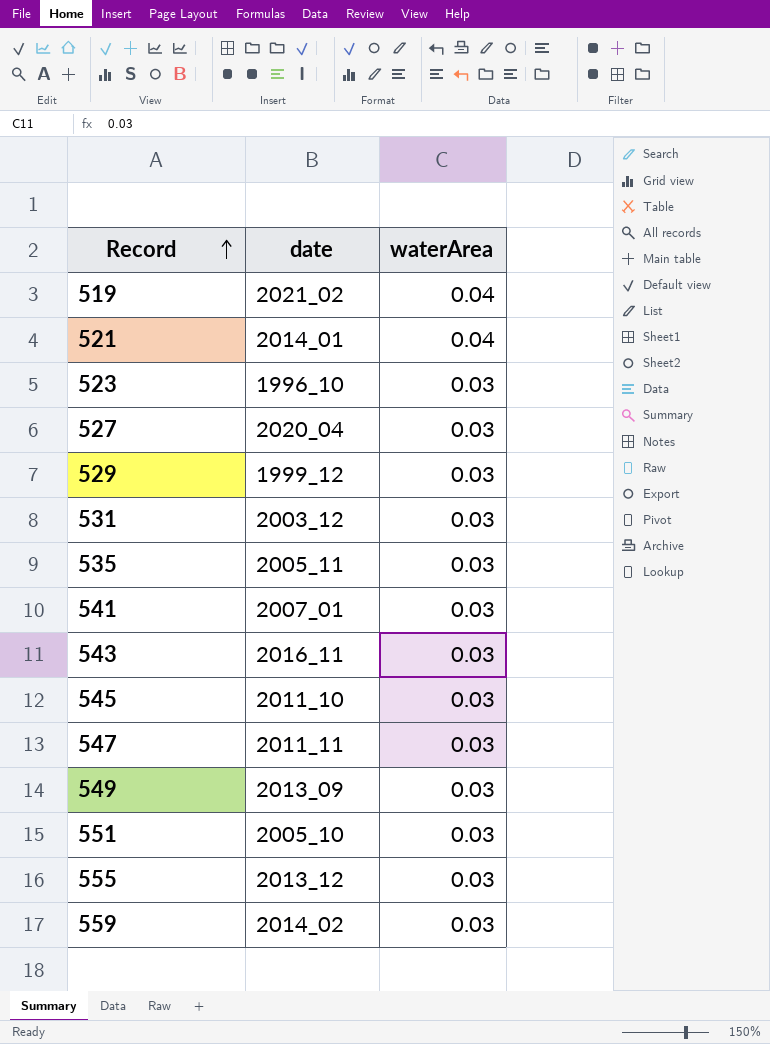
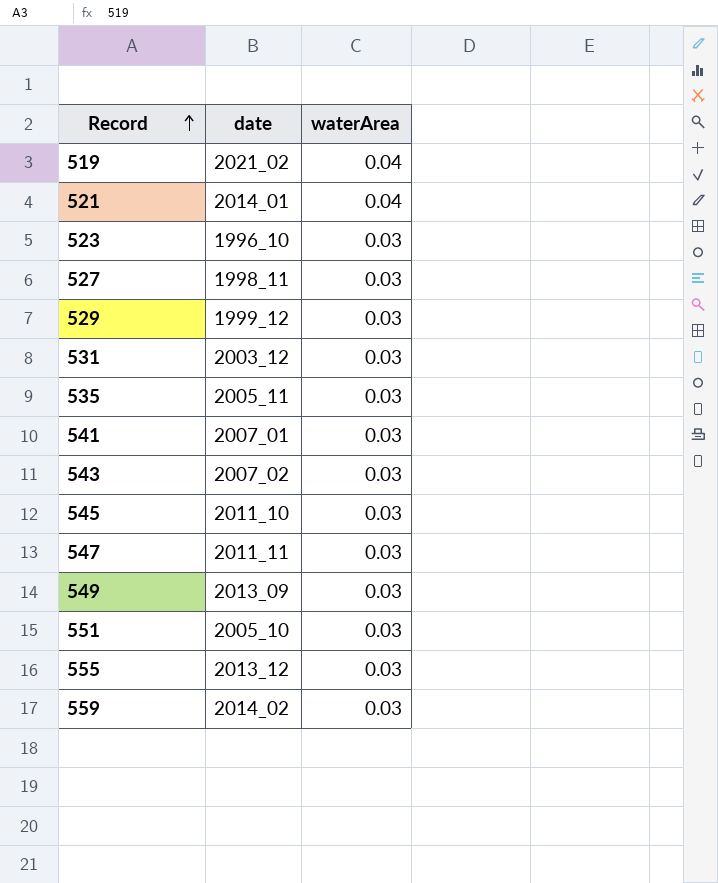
527 | date: 2020_04 -> 1998_11
543 | date: 2016_11 -> 2007_02

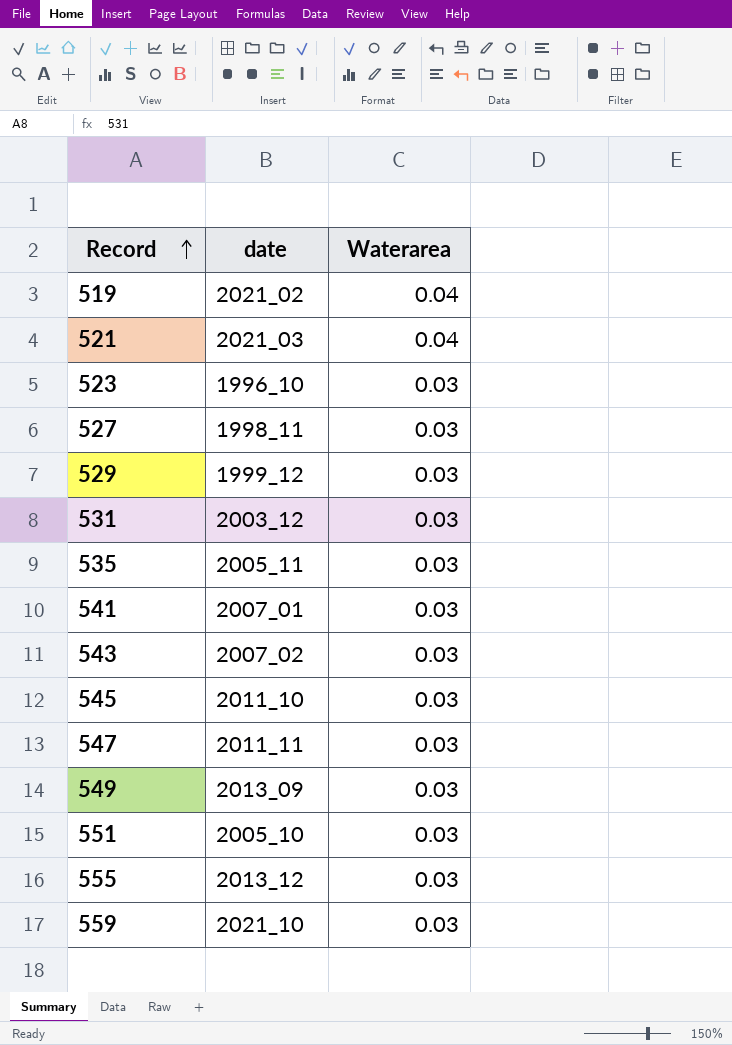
column name: waterArea -> Waterarea
521 | date: 2014_01 -> 2021_03
559 | date: 2014_02 -> 2021_10

